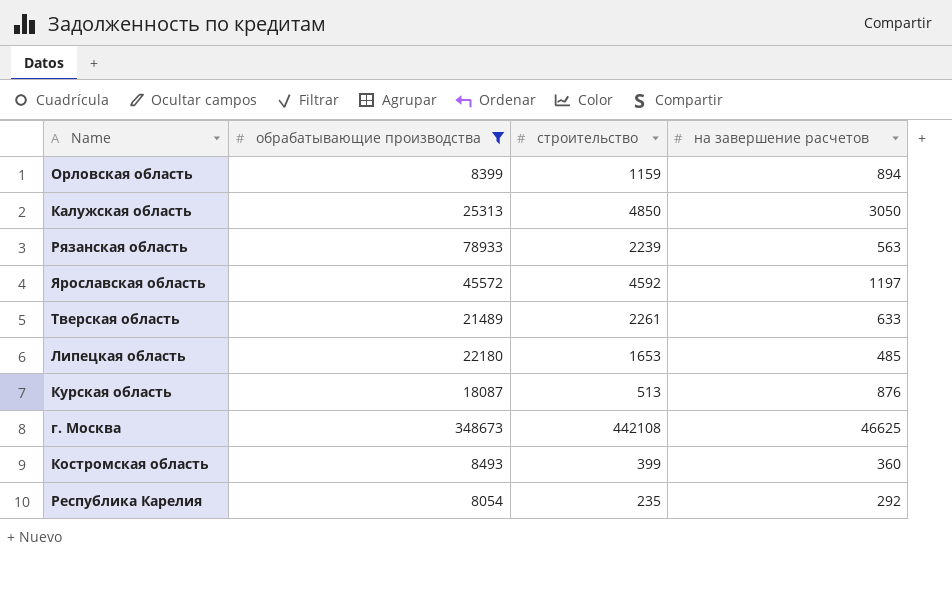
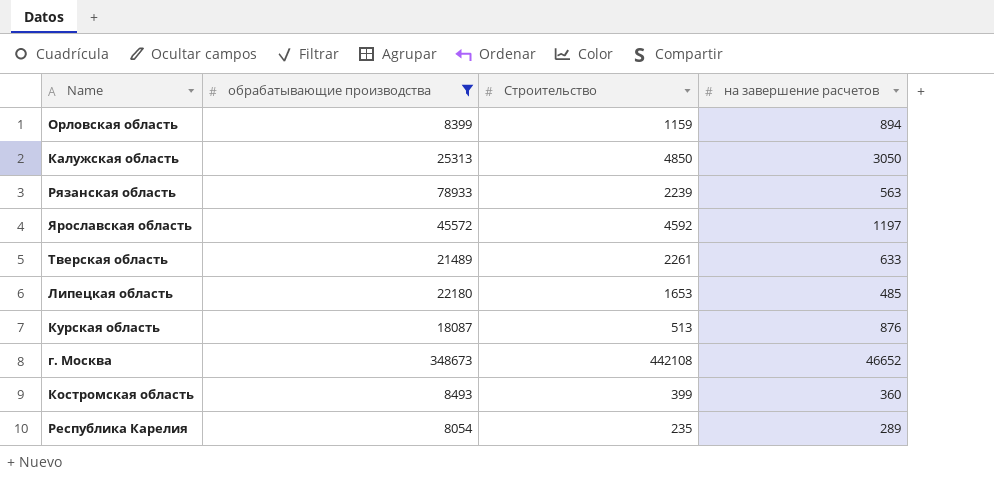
column name: строительство -> Строительство
г. Москва | на завершение расчетов: 46625 -> 46652
Республика Карелия | на завершение расчетов: 292 -> 289

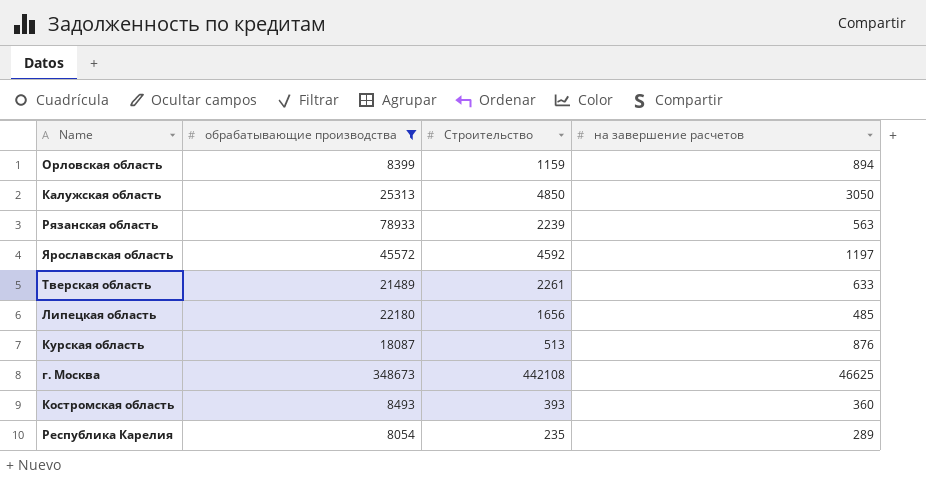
Липецкая область | Строительство: 1653 -> 1656
г. Москва | на завершение расчетов: 46652 -> 46625
Костромская область | Строительство: 399 -> 393

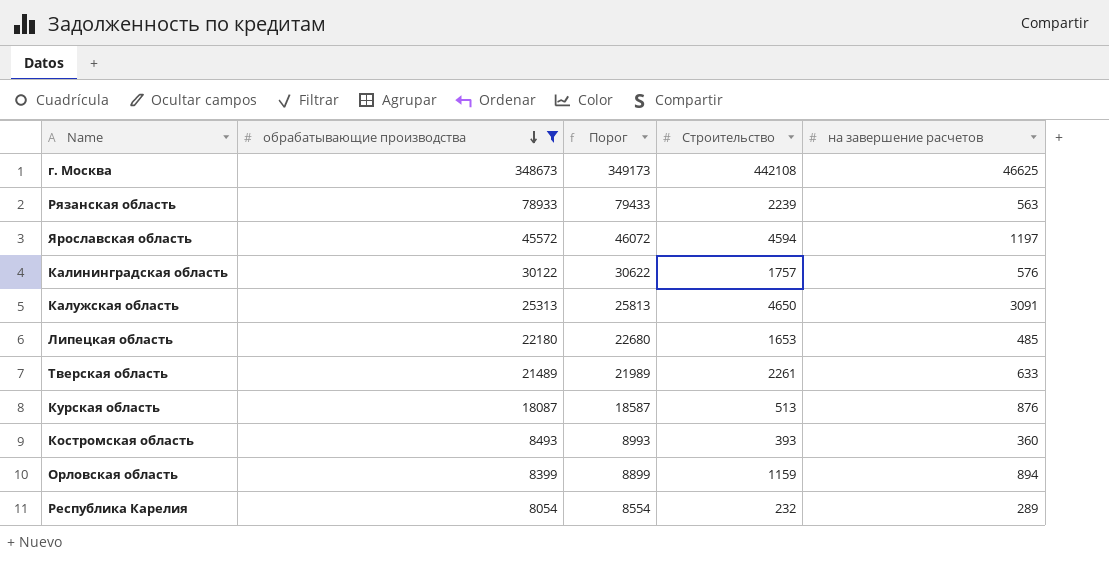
row order: none -> обрабатывающие производства descending
column Порог | formula: none -> [обрабатывающие производства] + 500
Ярославская область | Строительство: 4592 -> 4594
row Калининградская область: none -> 30122 | 30622 | 1757 | 576
Калужская область | Строительство: 4850 -> 4650
Калужская область | на завершение расчетов: 3050 -> 3091
Липецкая область | Строительство: 1656 -> 1653
Республика Карелия | Строительство: 235 -> 232

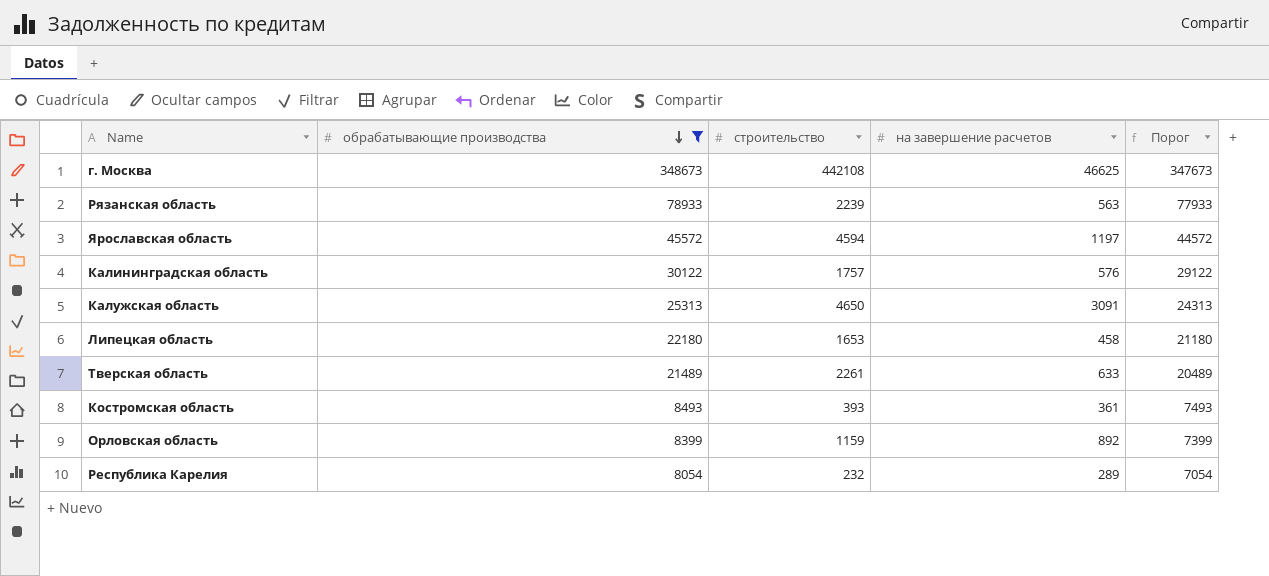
column name: Строительство -> строительство
column Порог | formula: [обрабатывающие производства] + 500 -> [обрабатывающие производства] - 1000
column Порог | position: 3 -> 5
row Курская область: 18087 | 18587 | 513 | 876 -> none
Липецкая область | на завершение расчетов: 485 -> 458
Костромская область | на завершение расчетов: 360 -> 361
Орловская область | на завершение расчетов: 894 -> 892

